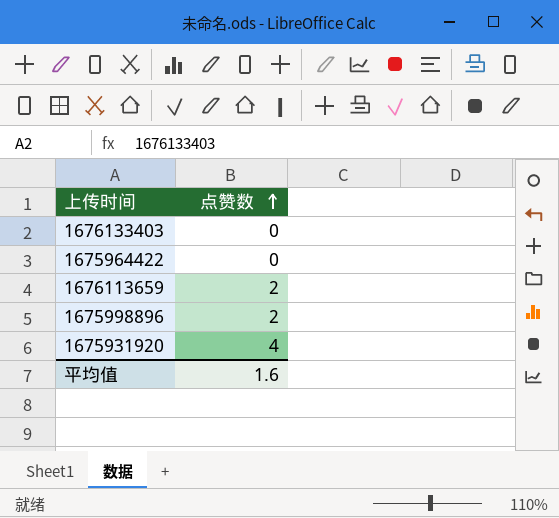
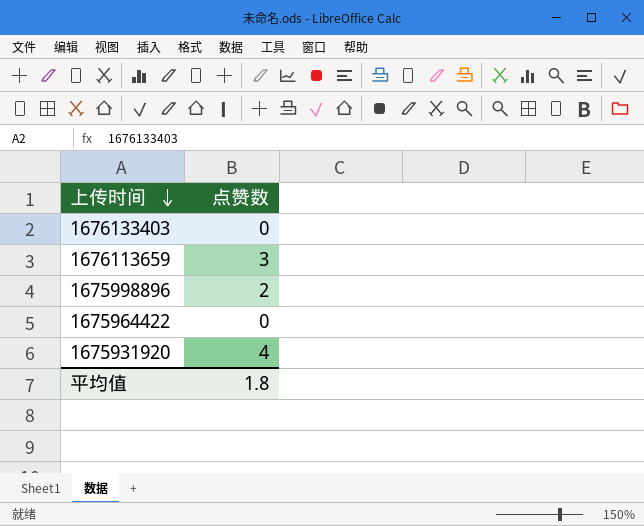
row order: 点赞数 ascending -> 上传时间 descending
1676113659 | 点赞数: 2 -> 3
平均值 | 点赞数: 1.6 -> 1.8

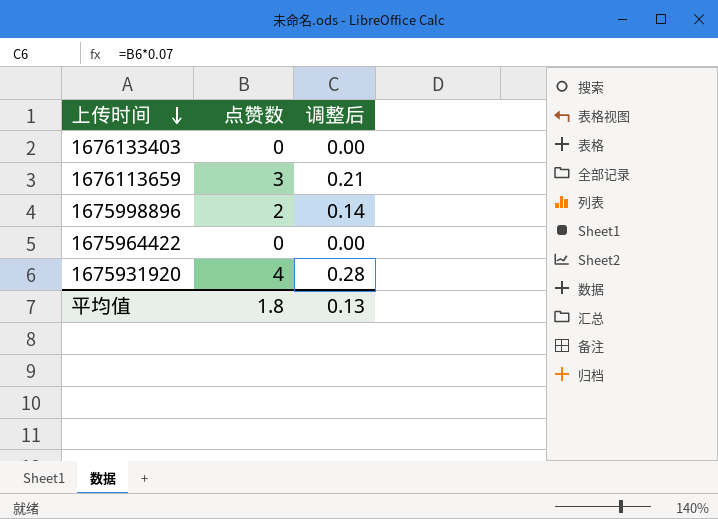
column 调整后 | formula: none -> [点赞数] * 0.07

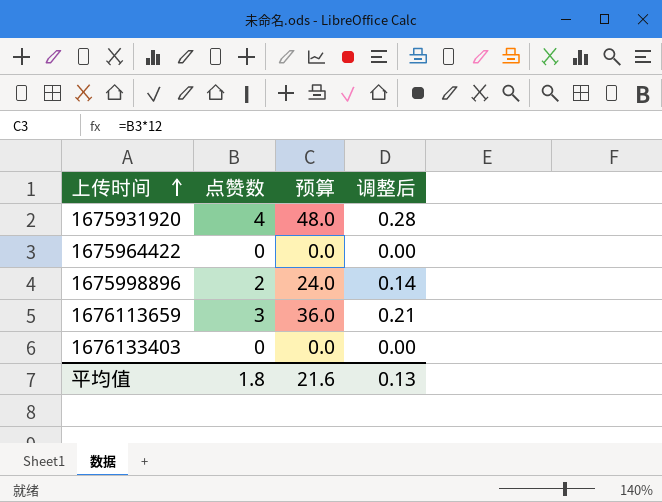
row order: 上传时间 descending -> 上传时间 ascending
column 预算 | formula: none -> [点赞数] * 12

